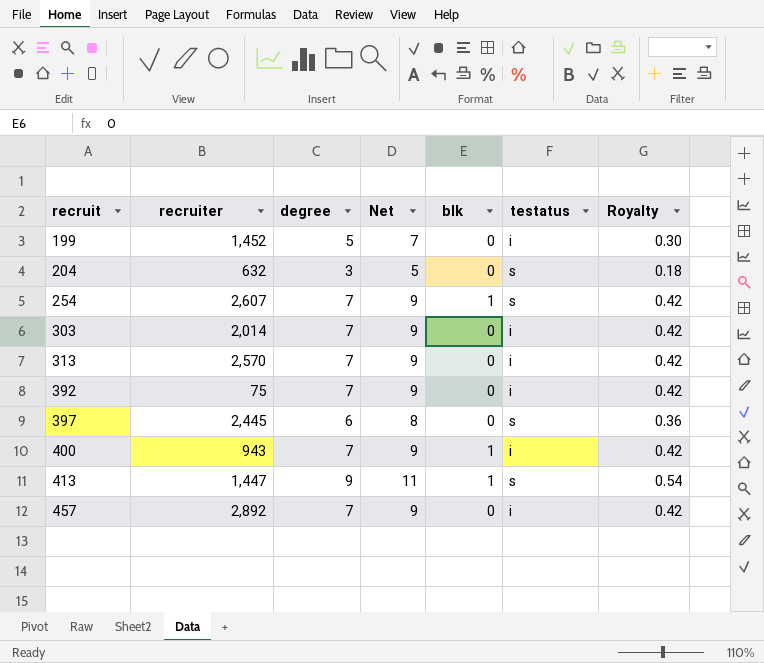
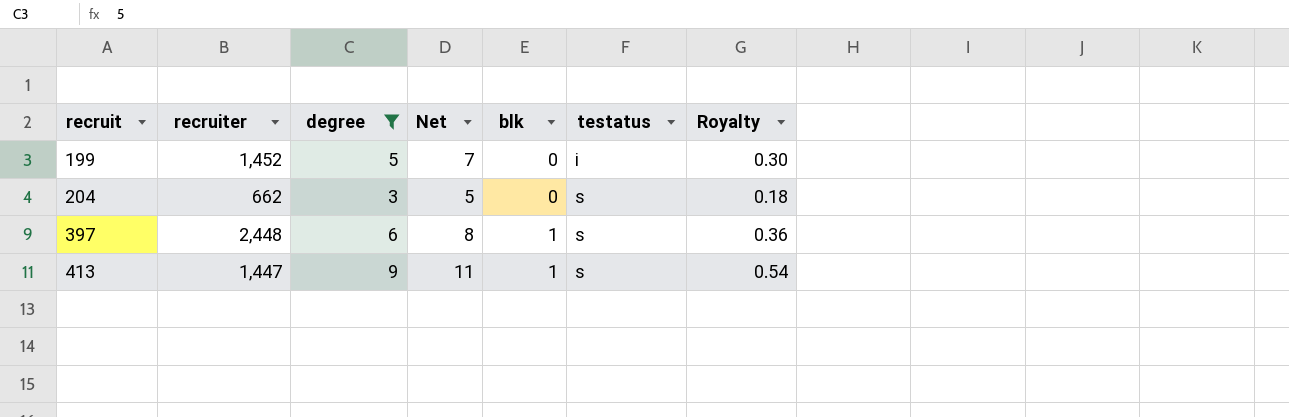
filter: none -> degree != 7
204 | recruiter: 632 -> 662
397 | recruiter: 2,445 -> 2,448
397 | blk: 0 -> 1

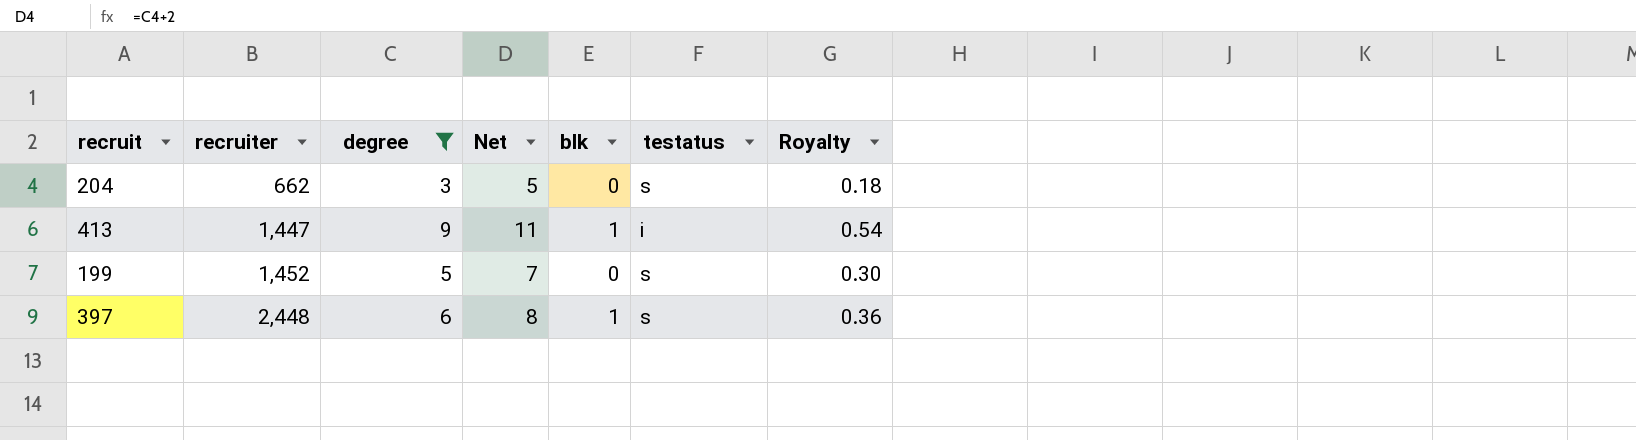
row order: recruit ascending -> recruiter ascending
413 | testatus: s -> i
199 | testatus: i -> s

